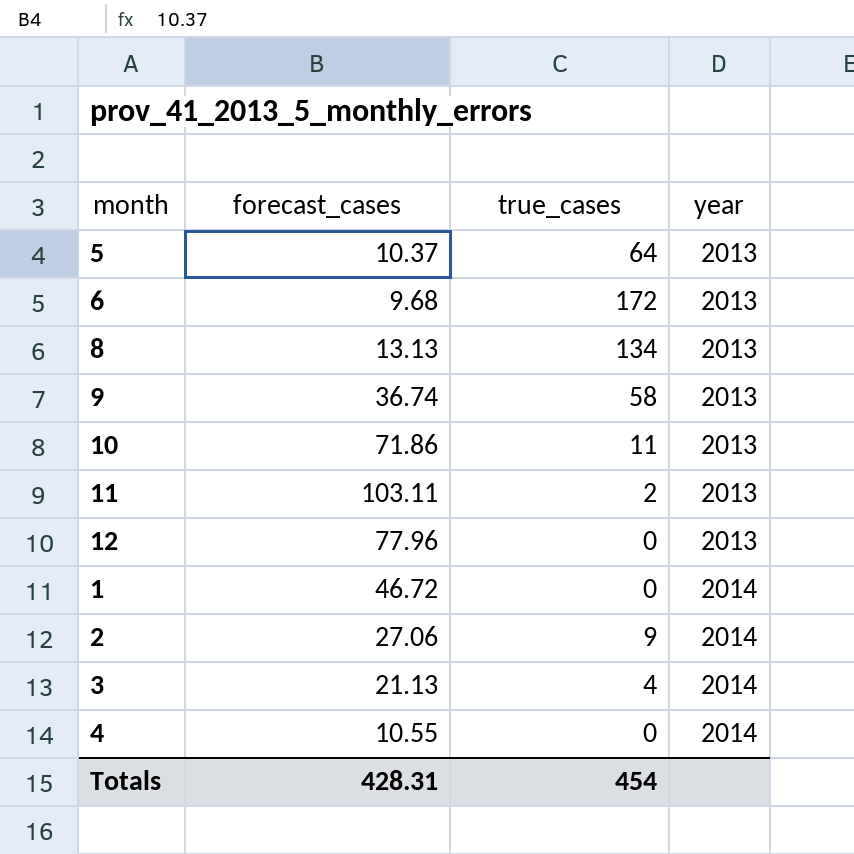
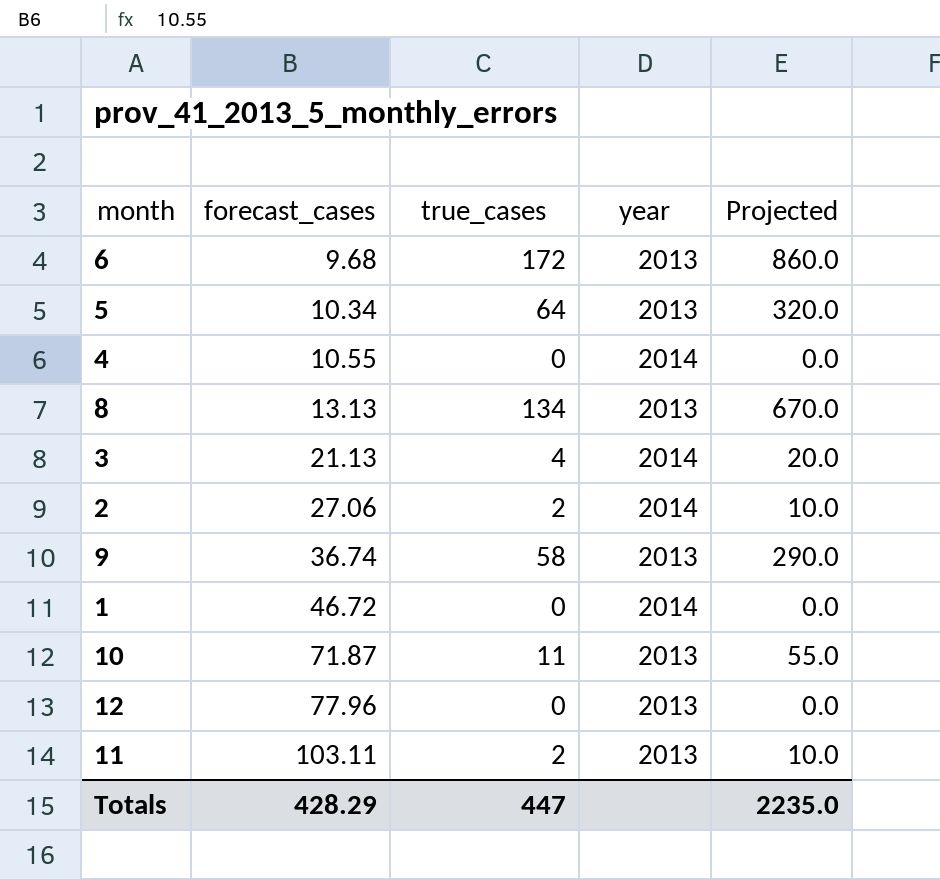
row order: year ascending -> forecast_cases ascending
column Projected | formula: none -> [true_cases] * 5
5 | forecast_cases: 10.37 -> 10.34
2 | true_cases: 9 -> 2
10 | forecast_cases: 71.86 -> 71.87
Totals | forecast_cases: 428.31 -> 428.29
Totals | true_cases: 454 -> 447

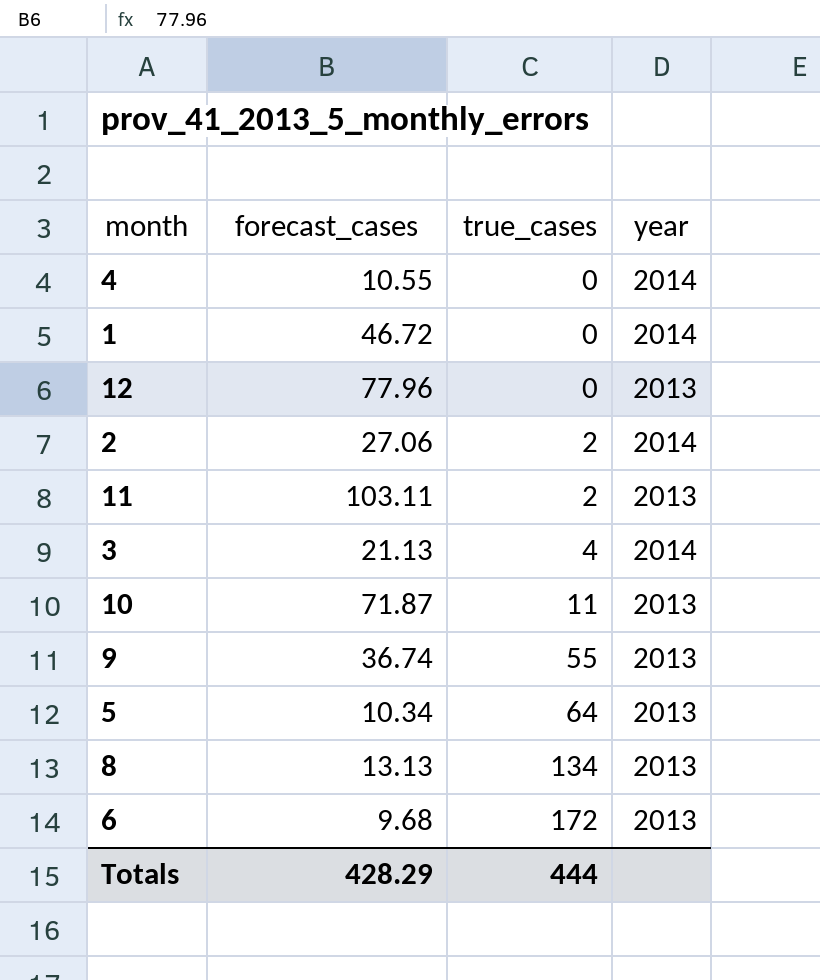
row order: forecast_cases ascending -> true_cases ascending
column Projected | formula: [true_cases] * 5 -> none
9 | true_cases: 58 -> 55
Totals | true_cases: 447 -> 444

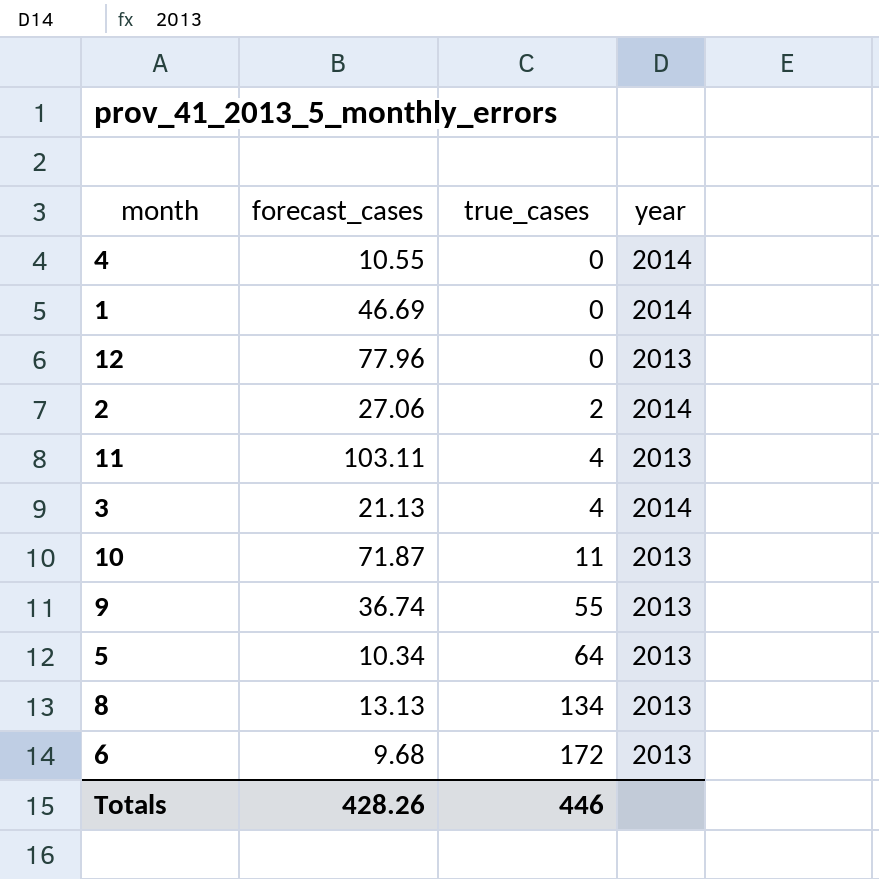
1 | forecast_cases: 46.72 -> 46.69
11 | true_cases: 2 -> 4
Totals | forecast_cases: 428.29 -> 428.26
Totals | true_cases: 444 -> 446

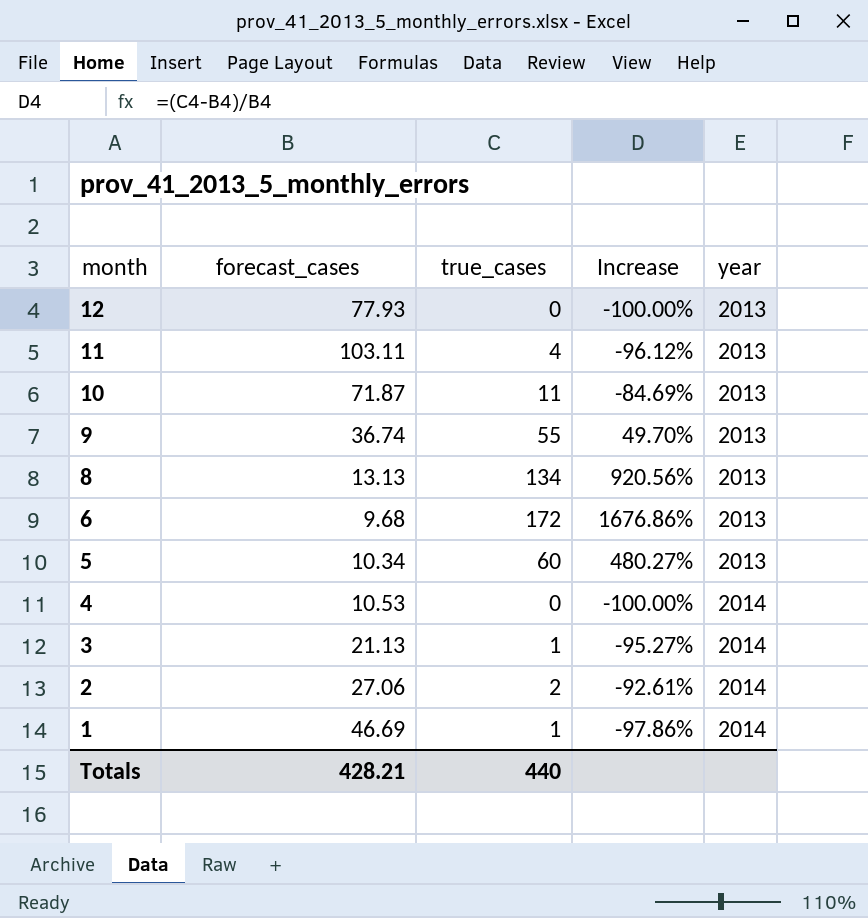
row order: true_cases ascending -> month descending
column Increase | formula: none -> ([true_cases] - [forecast_cases]) / [forecast_cases]
12 | forecast_cases: 77.96 -> 77.93
5 | true_cases: 64 -> 60
4 | forecast_cases: 10.55 -> 10.53
3 | true_cases: 4 -> 1
1 | true_cases: 0 -> 1
Totals | forecast_cases: 428.26 -> 428.21
Totals | true_cases: 446 -> 440

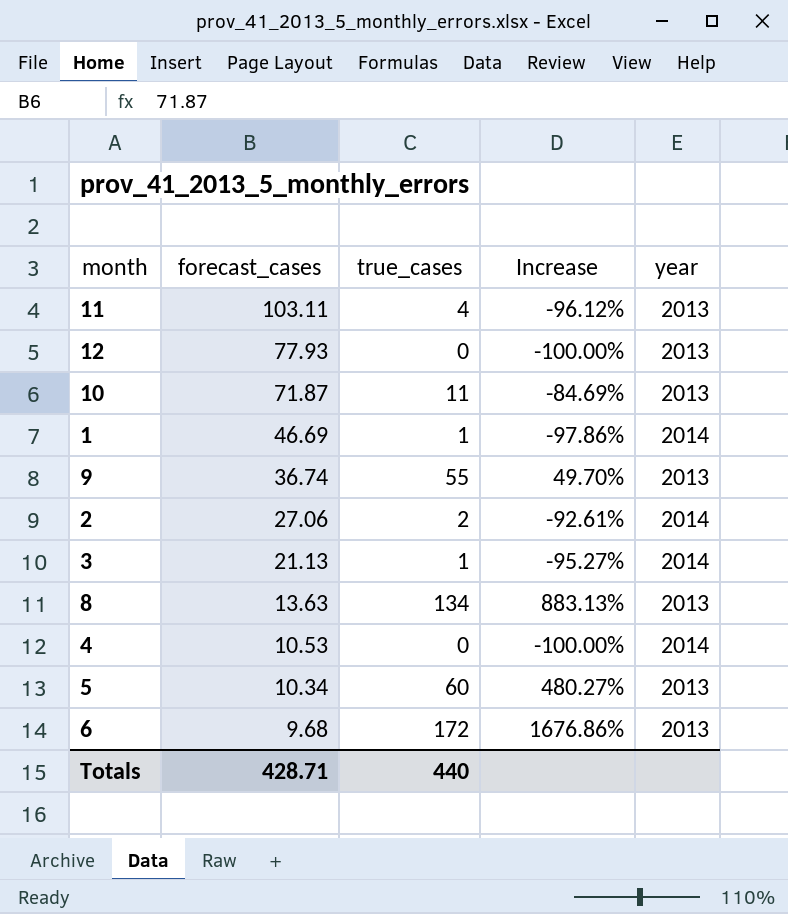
row order: month descending -> forecast_cases descending
8 | forecast_cases: 13.13 -> 13.63
8 | Increase: 920.56% -> 883.13%
Totals | forecast_cases: 428.21 -> 428.71

